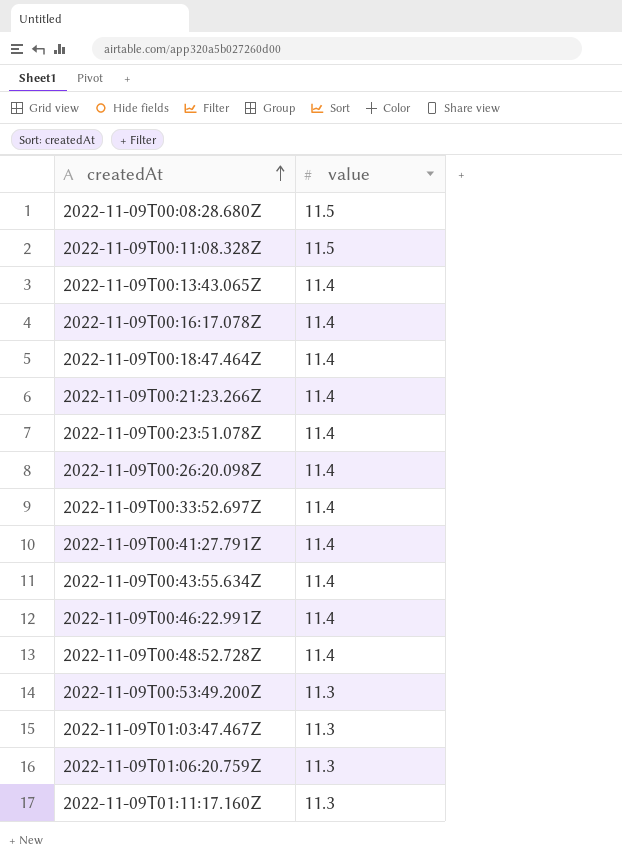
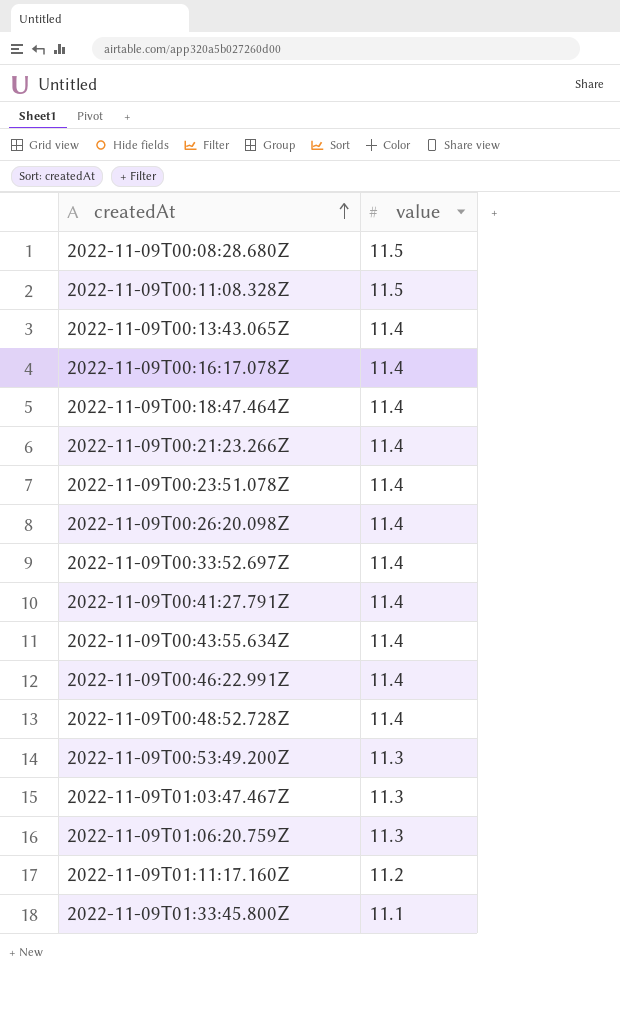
2022-11-09T01:11:17.160Z | value: 11.3 -> 11.2
row 2022-11-09T01:33:45.800Z: none -> 11.1

